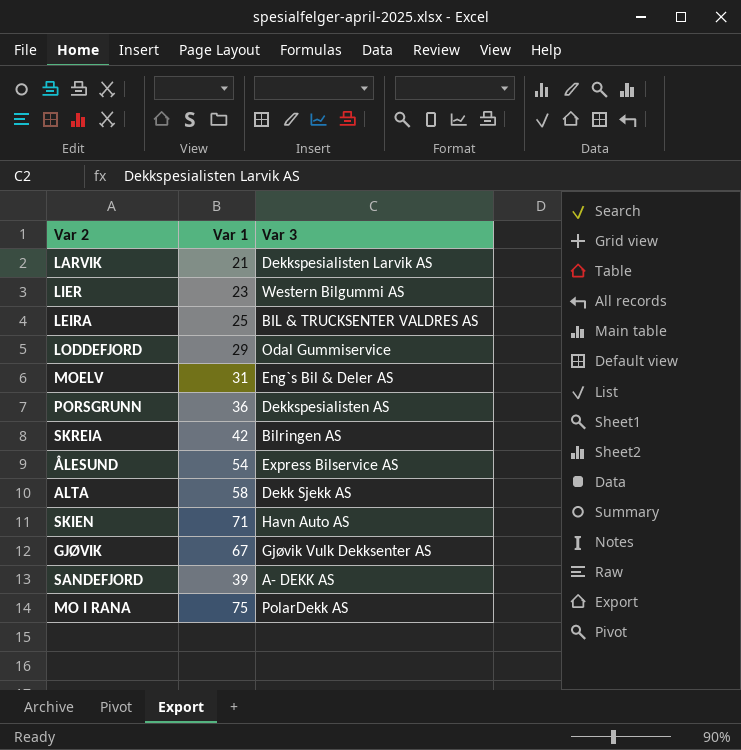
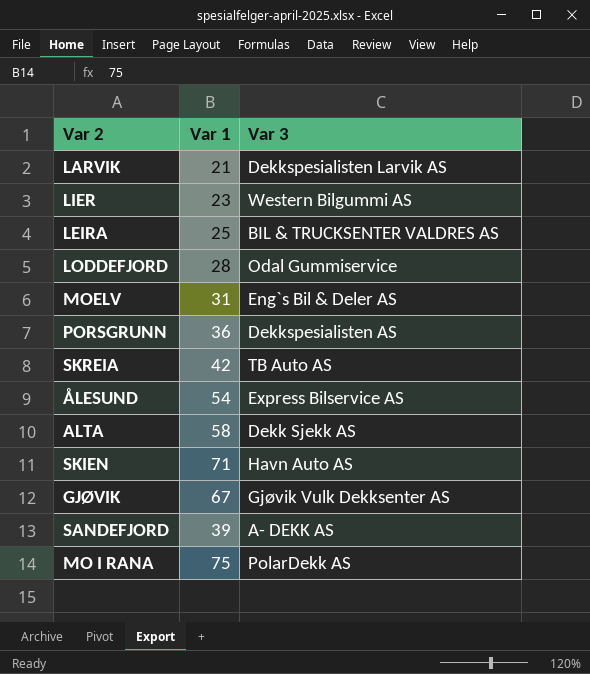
LODDEFJORD | Var 1: 29 -> 28
SKREIA | Var 3: Bilringen AS -> TB Auto AS

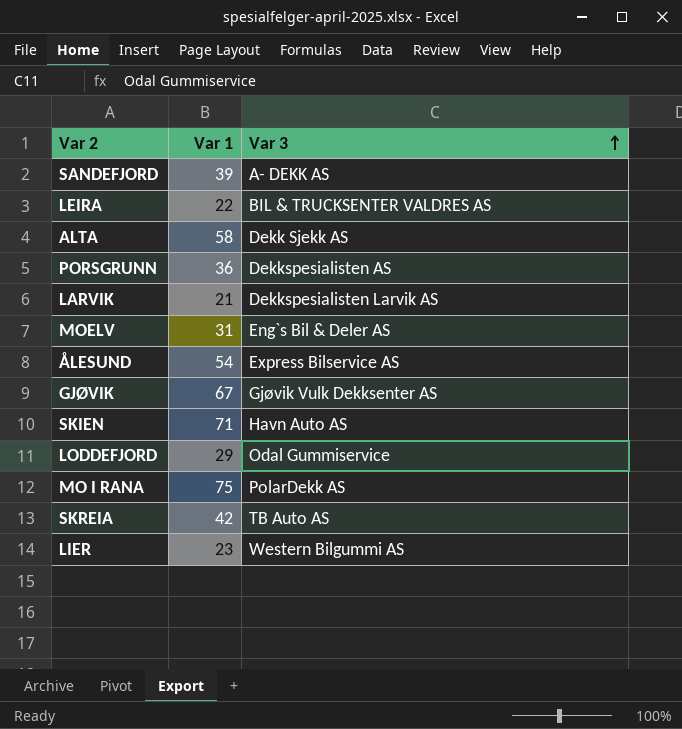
row order: none -> Var 3 ascending
LEIRA | Var 1: 25 -> 22
LODDEFJORD | Var 1: 28 -> 29

